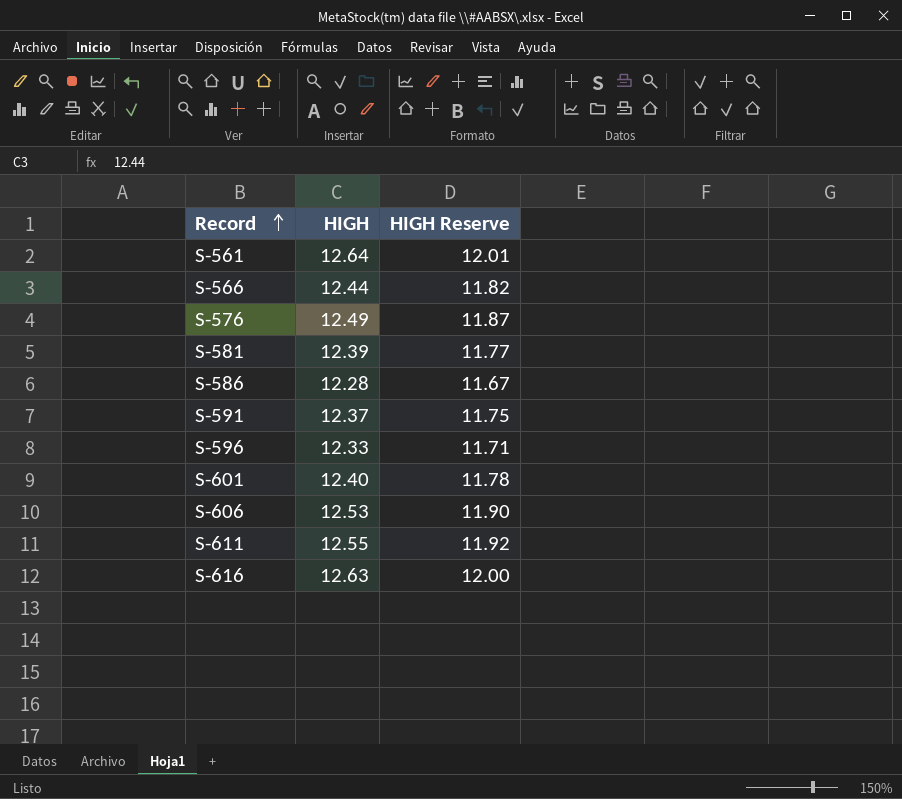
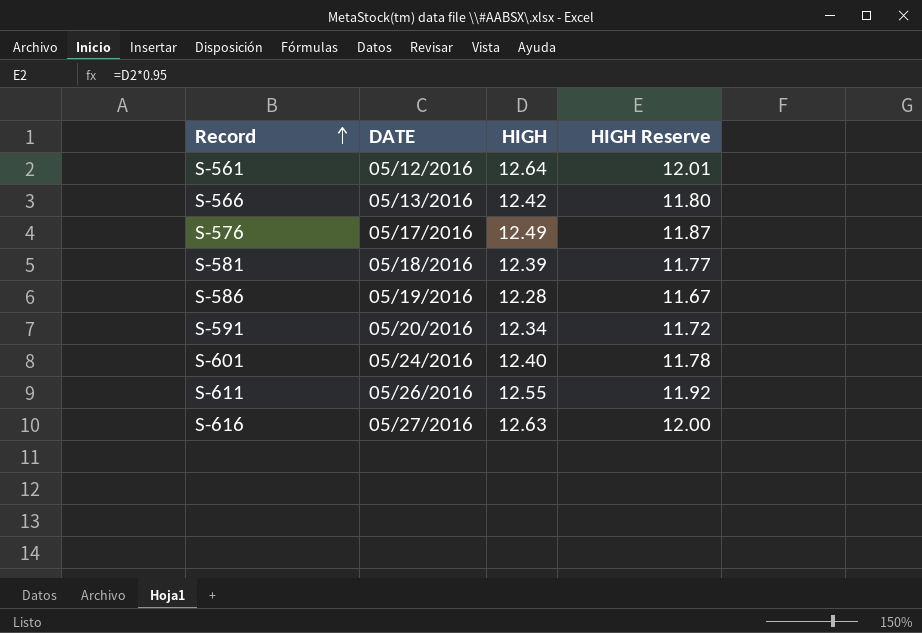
column DATE | position: none -> 2
row S-596: 12.33 | 11.71 -> none
row S-606: 12.53 | 11.90 -> none
S-566 | HIGH: 12.44 -> 12.42
S-566 | HIGH Reserve: 11.82 -> 11.80
S-591 | HIGH: 12.37 -> 12.34
S-591 | HIGH Reserve: 11.75 -> 11.72

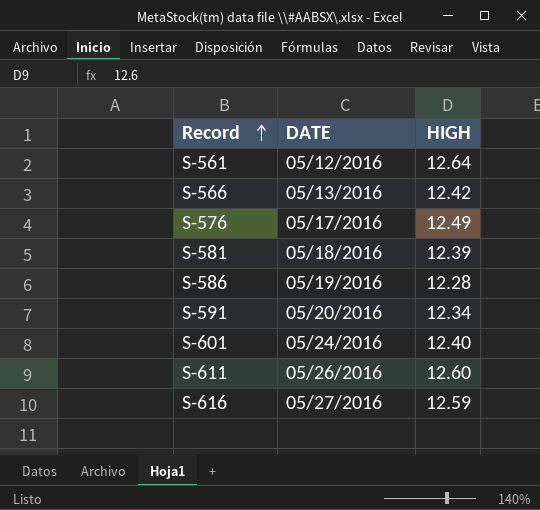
column HIGH Reserve | formula: [HIGH] * 0.95 -> none
S-611 | HIGH: 12.55 -> 12.60
S-616 | HIGH: 12.63 -> 12.59

